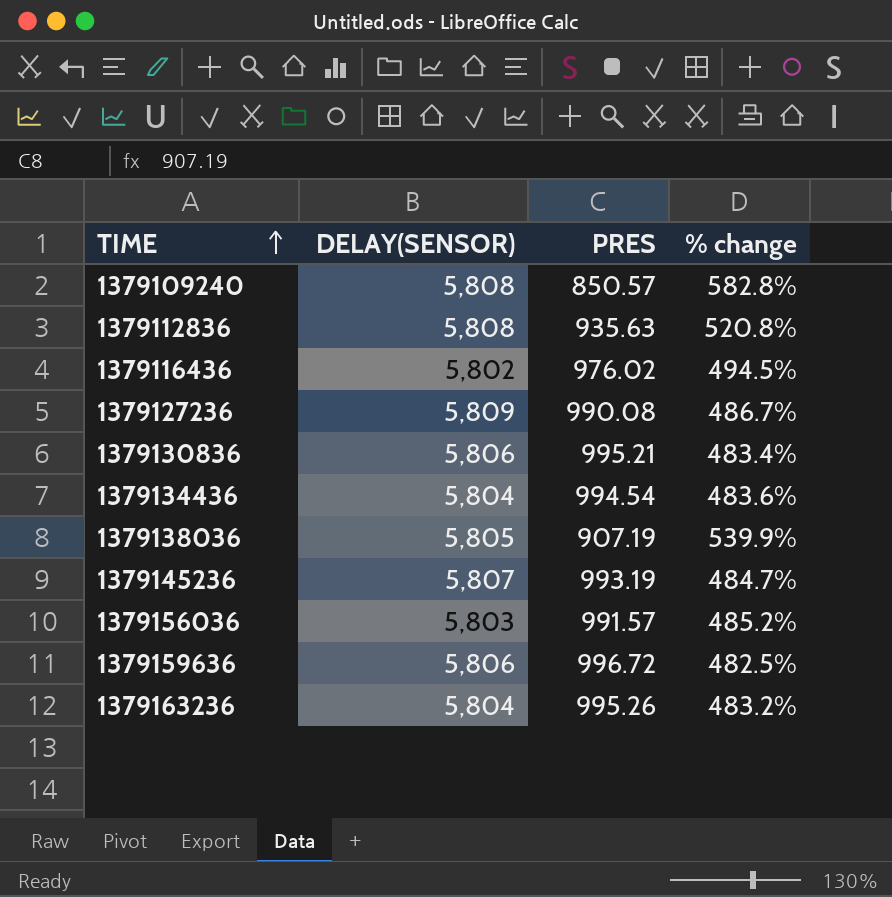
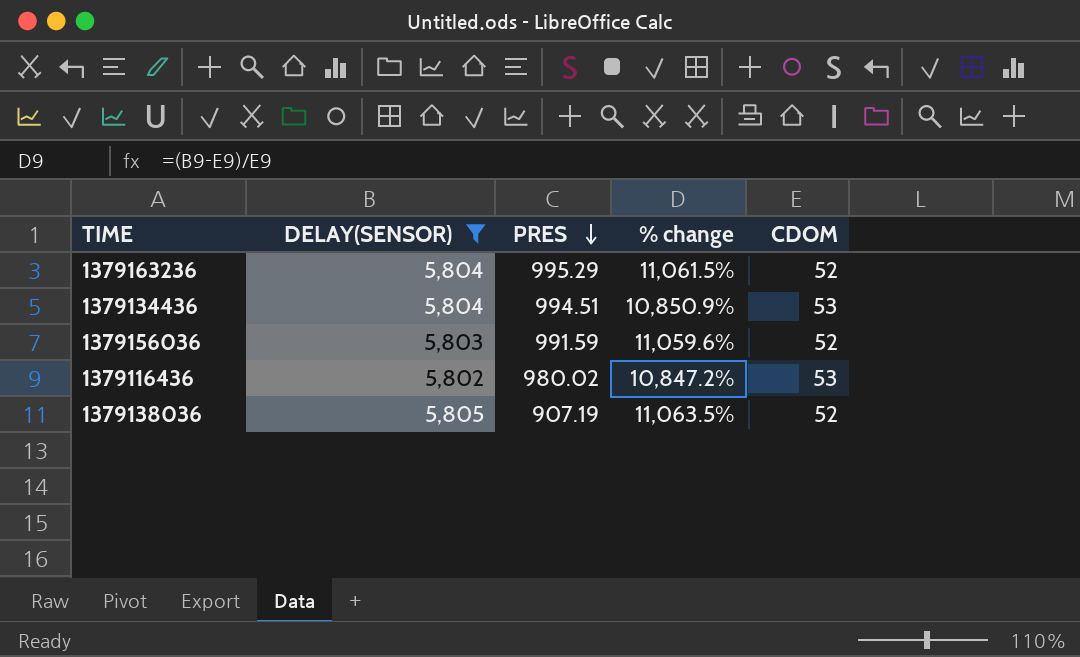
filter: none -> DELAY(SENSOR) <= 5,805
row order: TIME ascending -> PRES descending
column % change | formula: ([DELAY(SENSOR)] - [PRES]) / [PRES] -> ([DELAY(SENSOR)] - [CDOM]) / [CDOM]
column CDOM | position: none -> 5
1379163236 | PRES: 995.26 -> 995.29
1379134436 | PRES: 994.54 -> 994.51
1379156036 | PRES: 991.57 -> 991.59
1379116436 | PRES: 976.02 -> 980.02

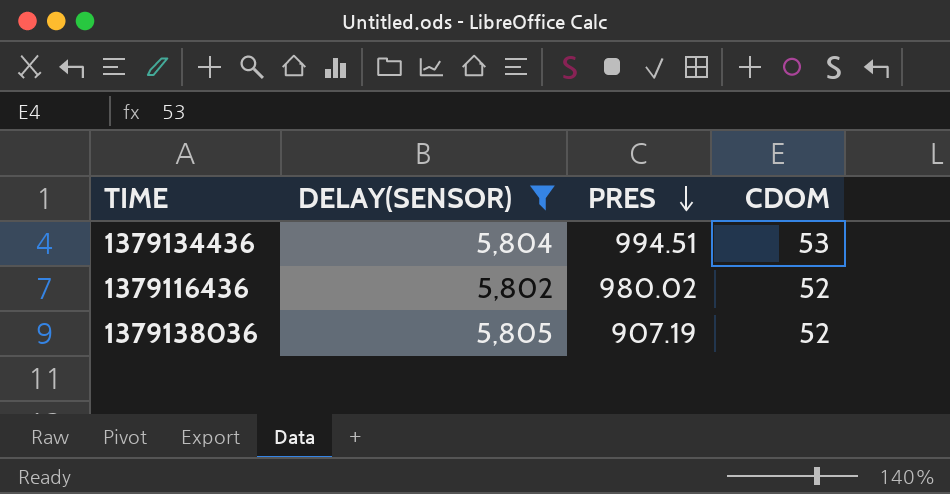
column % change | formula: ([DELAY(SENSOR)] - [CDOM]) / [CDOM] -> none
row 1379163236: 5,804 | 995.29 | 11,061.5% | 52 -> none
row 1379156036: 5,803 | 991.59 | 11,059.6% | 52 -> none
1379116436 | CDOM: 53 -> 52

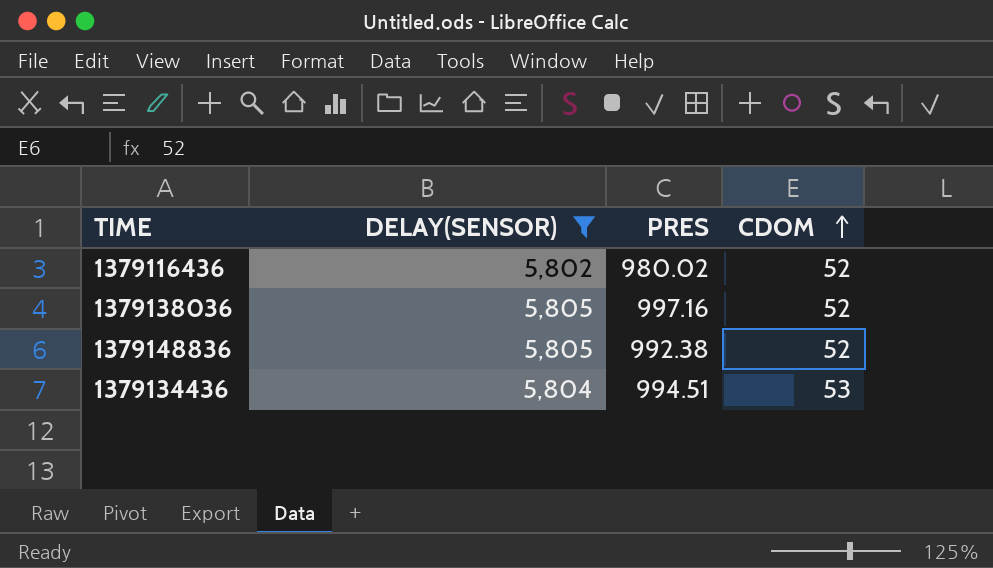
row order: PRES descending -> CDOM ascending
1379138036 | PRES: 907.19 -> 997.16
row 1379148836: none -> 5,805 | 992.38 | 52

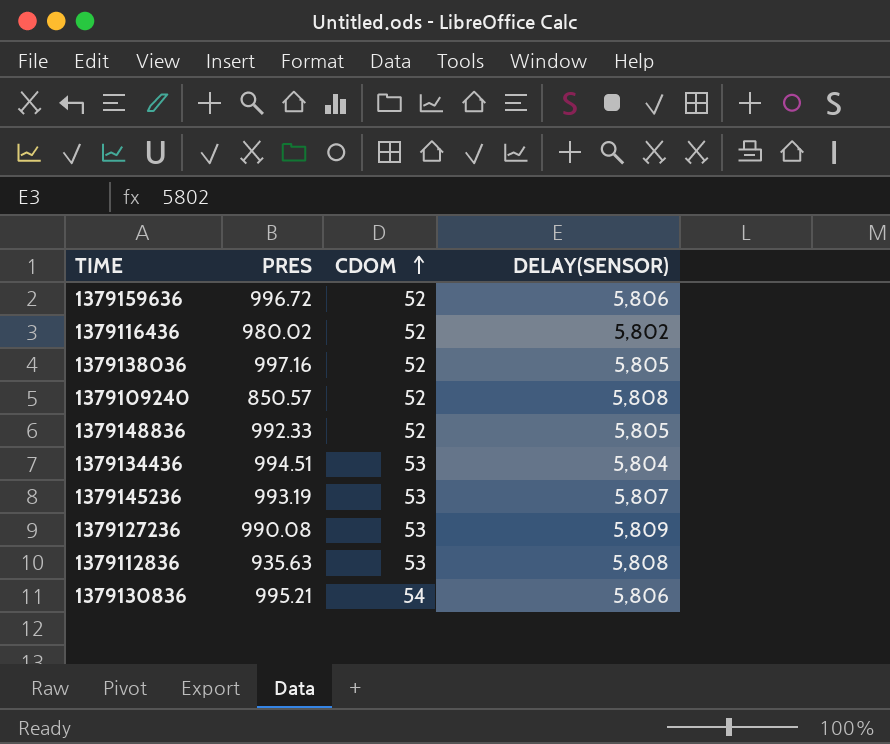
filter: DELAY(SENSOR) <= 5,805 -> none
column DELAY(SENSOR) | position: 2 -> 4
1379148836 | PRES: 992.38 -> 992.33

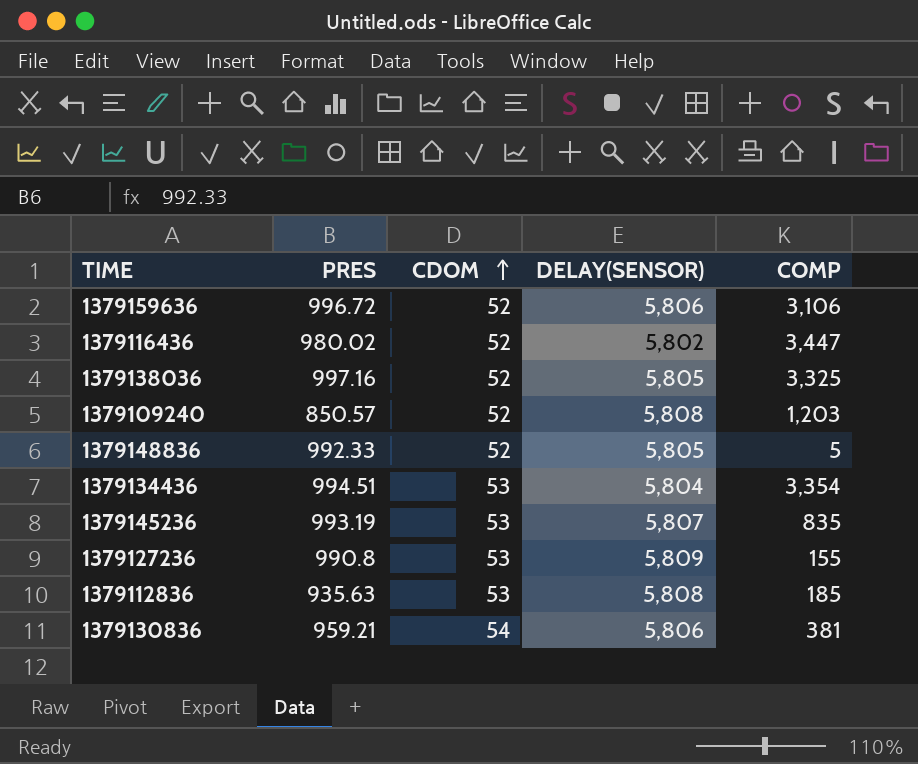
column COMP | position: none -> 5
1379127236 | PRES: 990.08 -> 990.8
1379130836 | PRES: 995.21 -> 959.21

